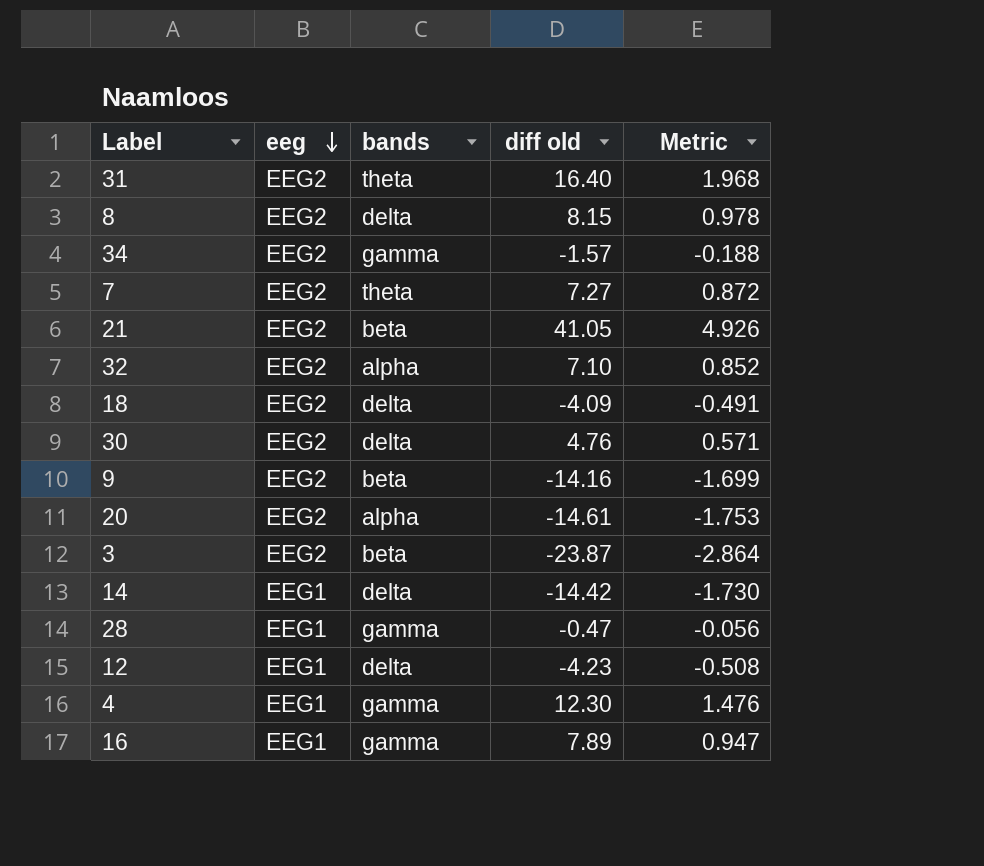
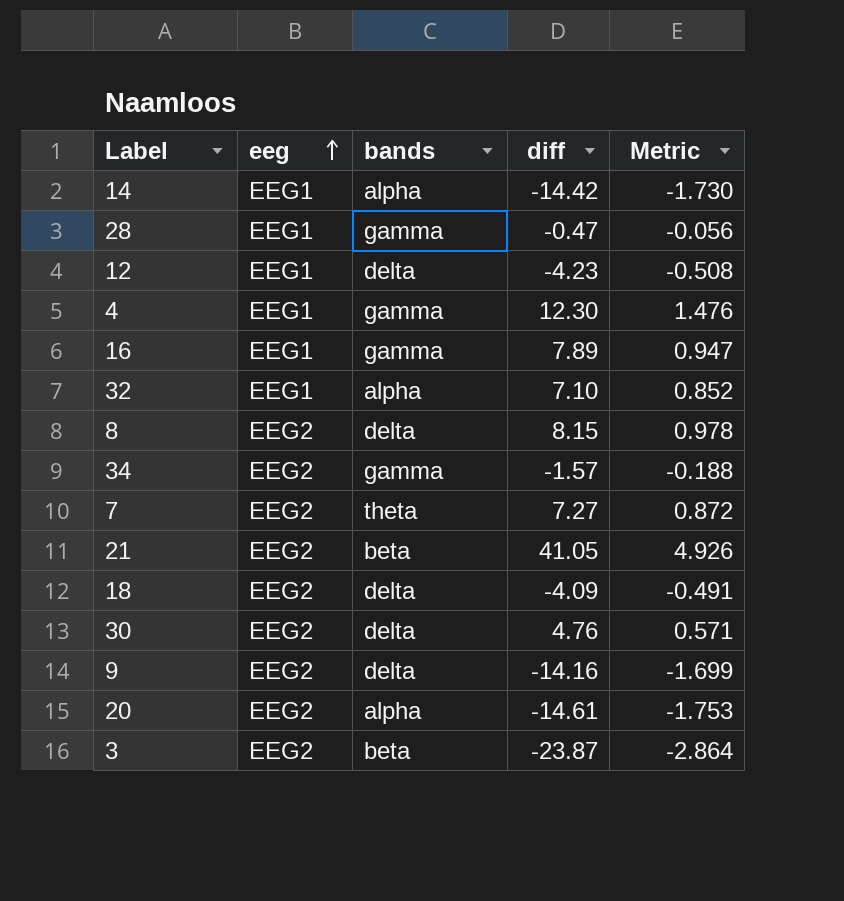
row order: eeg descending -> eeg ascending
column name: diff old -> diff
row 31: EEG2 | theta | 16.40 | 1.968 -> none
14 | bands: delta -> alpha
32 | eeg: EEG2 -> EEG1
9 | bands: beta -> delta

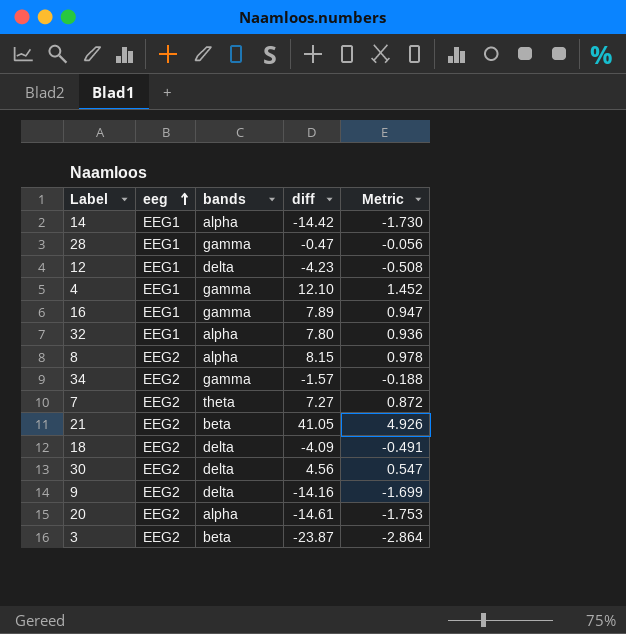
4 | diff: 12.30 -> 12.10
4 | Metric: 1.476 -> 1.452
32 | diff: 7.10 -> 7.80
32 | Metric: 0.852 -> 0.936
8 | bands: delta -> alpha
30 | diff: 4.76 -> 4.56
30 | Metric: 0.571 -> 0.547

